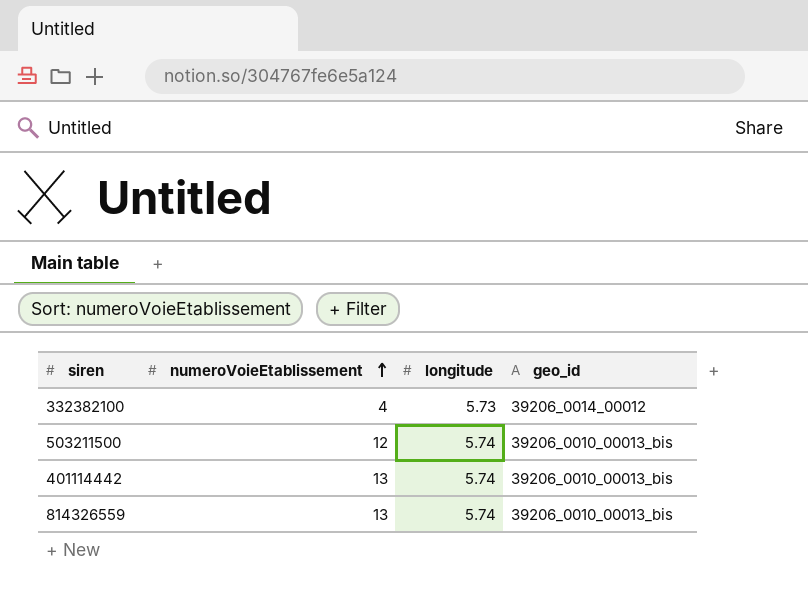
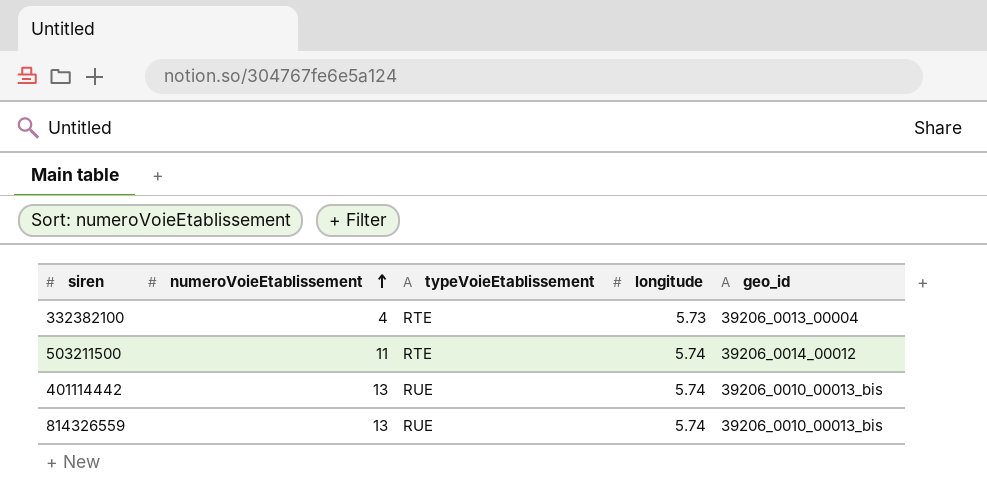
column typeVoieEtablissement | position: none -> 3
332382100 | geo_id: 39206_0014_00012 -> 39206_0013_00004
503211500 | numeroVoieEtablissement: 12 -> 11
503211500 | geo_id: 39206_0010_00013_bis -> 39206_0014_00012

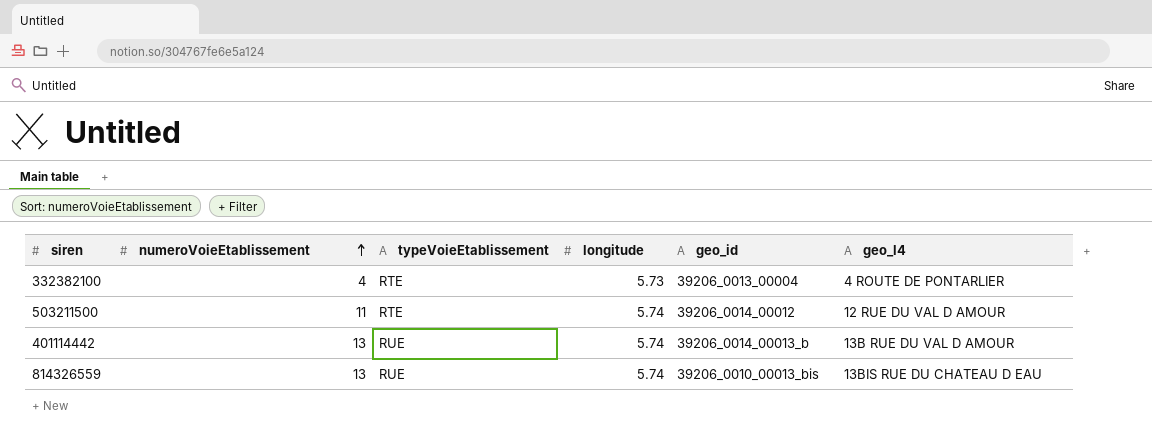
column geo_l4 | position: none -> 6
401114442 | geo_id: 39206_0010_00013_bis -> 39206_0014_00013_b

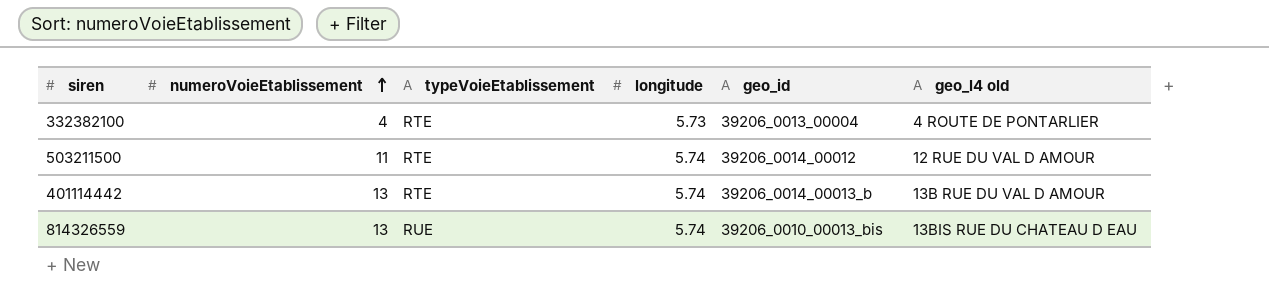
column name: geo_l4 -> geo_l4 old
401114442 | typeVoieEtablissement: RUE -> RTE

